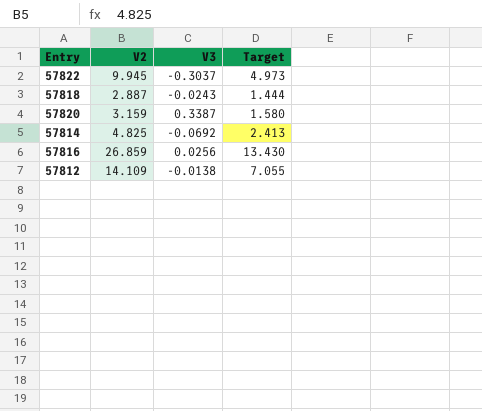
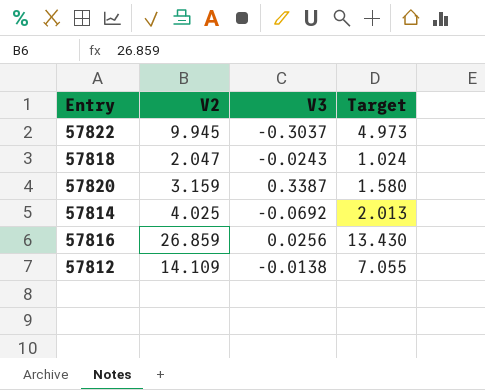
57818 | V2: 2.887 -> 2.047
57818 | Target: 1.444 -> 1.024
57814 | V2: 4.825 -> 4.025
57814 | Target: 2.413 -> 2.013

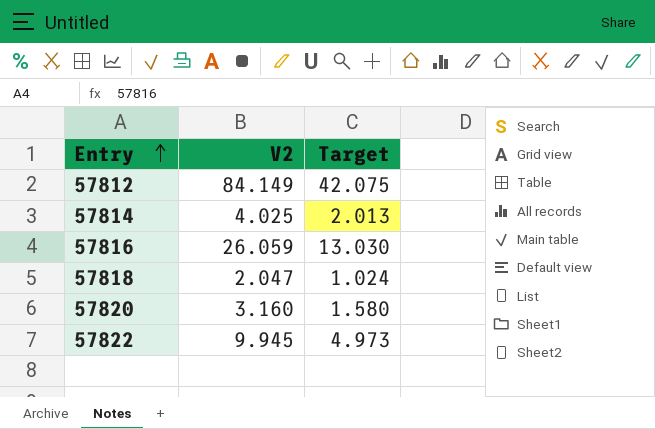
row order: none -> Entry ascending
column V3 | position: 3 -> none
57812 | V2: 14.109 -> 84.149
57812 | Target: 7.055 -> 42.075
57816 | V2: 26.859 -> 26.059
57816 | Target: 13.430 -> 13.030
57820 | V2: 3.159 -> 3.160

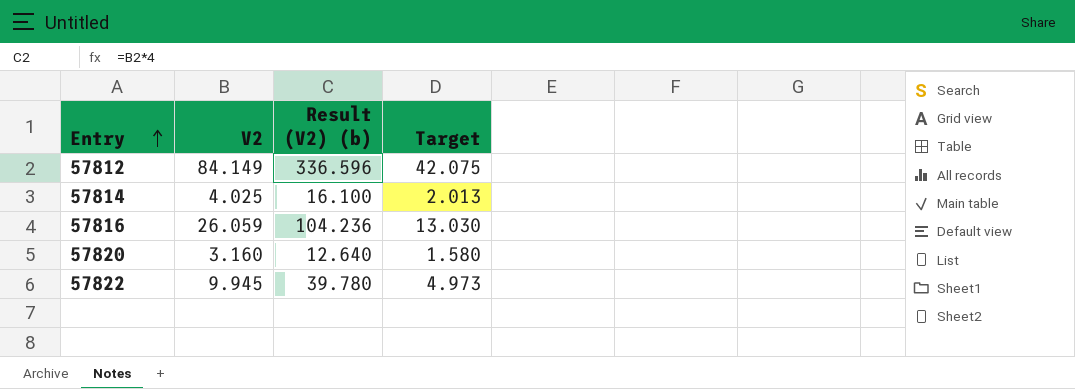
column Result (V2) (b) | formula: none -> [V2] * 4
row 57818: 2.047 | 1.024 -> none

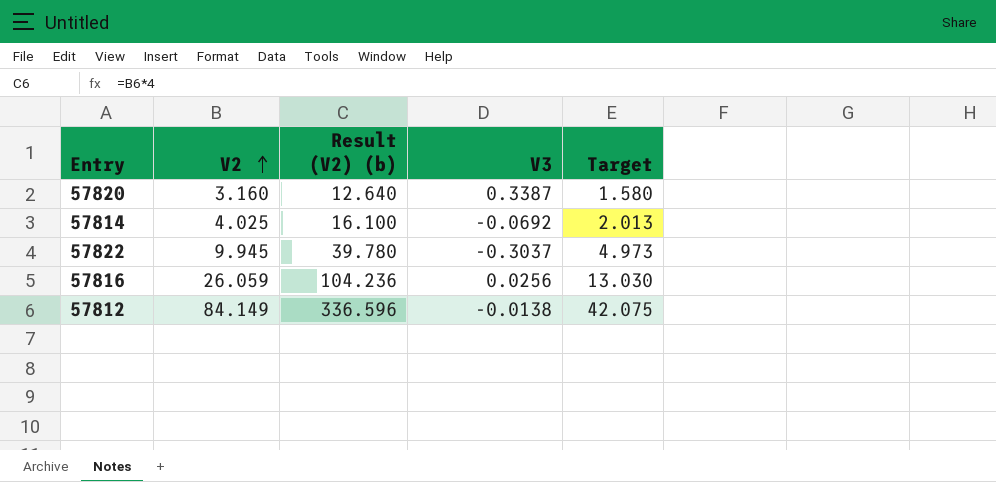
row order: Entry ascending -> V2 ascending
column V3 | position: none -> 4

